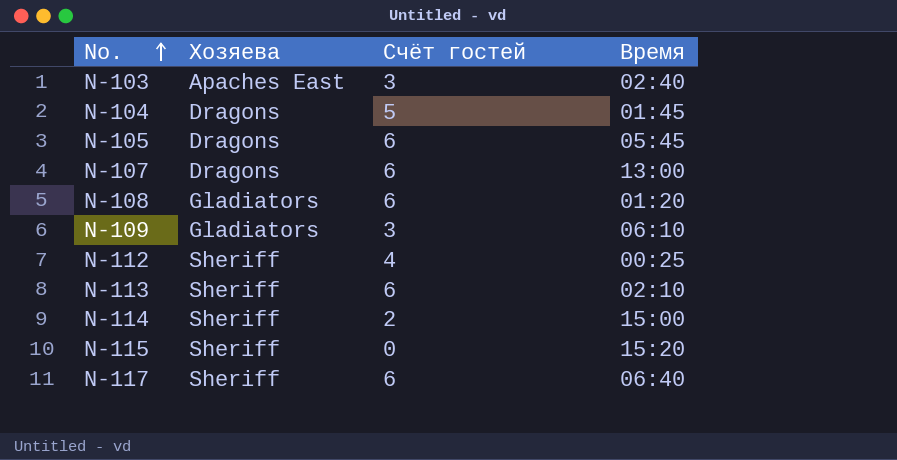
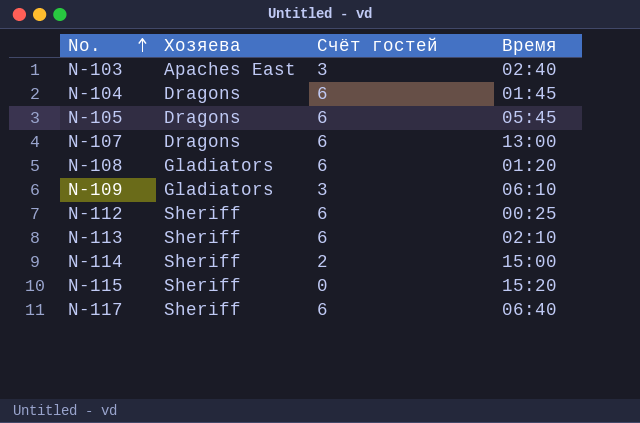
N-104 | Счёт гостей: 5 -> 6
N-112 | Счёт гостей: 4 -> 6

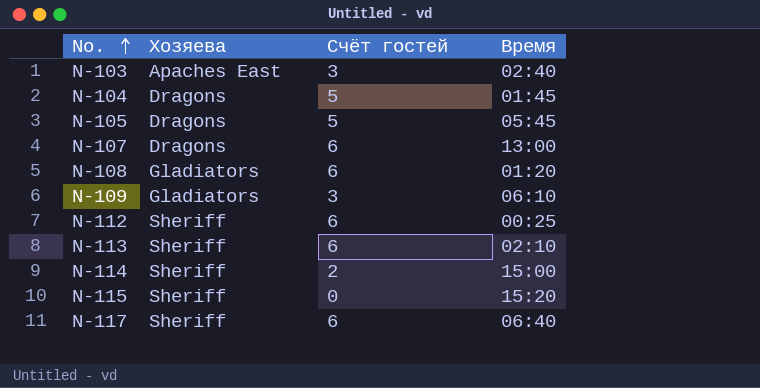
N-104 | Счёт гостей: 6 -> 5
N-105 | Счёт гостей: 6 -> 5

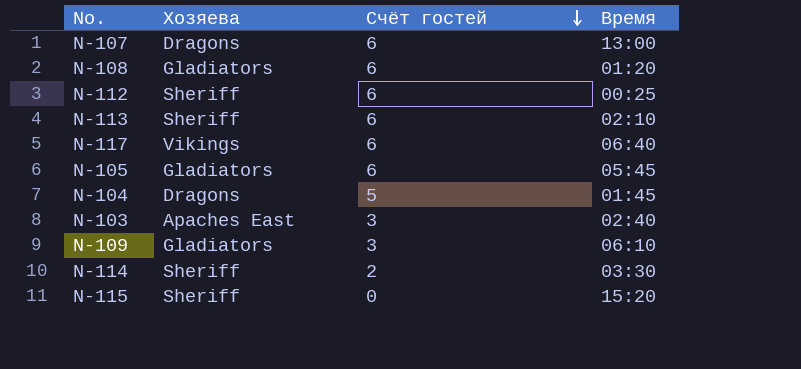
row order: No. ascending -> Счёт гостей descending
N-117 | Хозяева: Sheriff -> Vikings
N-105 | Хозяева: Dragons -> Gladiators
N-105 | Счёт гостей: 5 -> 6
N-114 | Время: 15:00 -> 03:30

